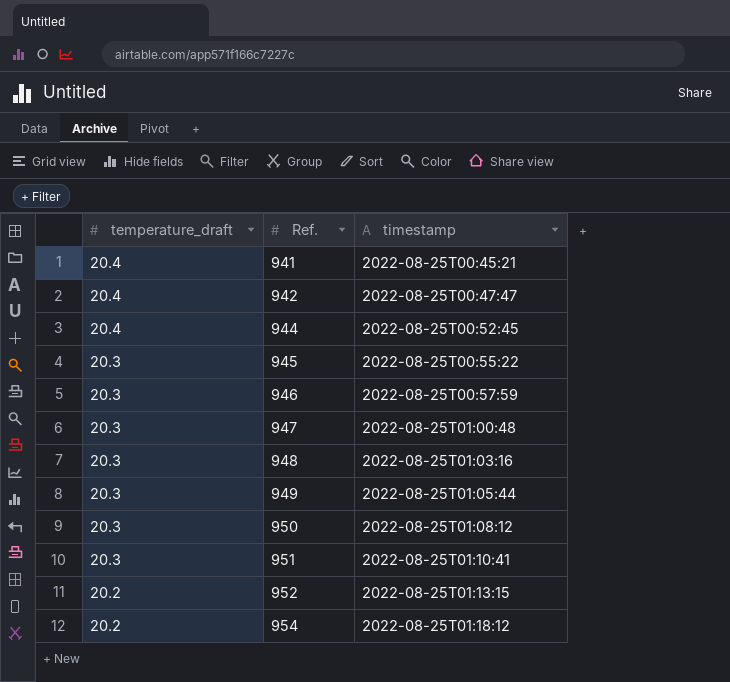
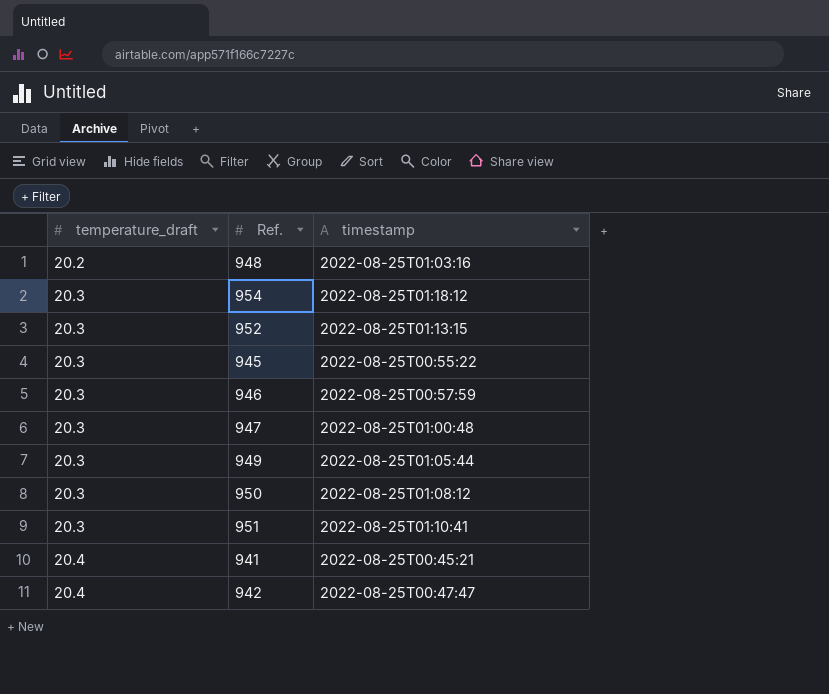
row order: temperature_draft descending -> temperature_draft ascending
row 944: 20.4 | 2022-08-25T00:52:45 -> none
948 | temperature_draft: 20.3 -> 20.2
954 | temperature_draft: 20.2 -> 20.3
952 | temperature_draft: 20.2 -> 20.3

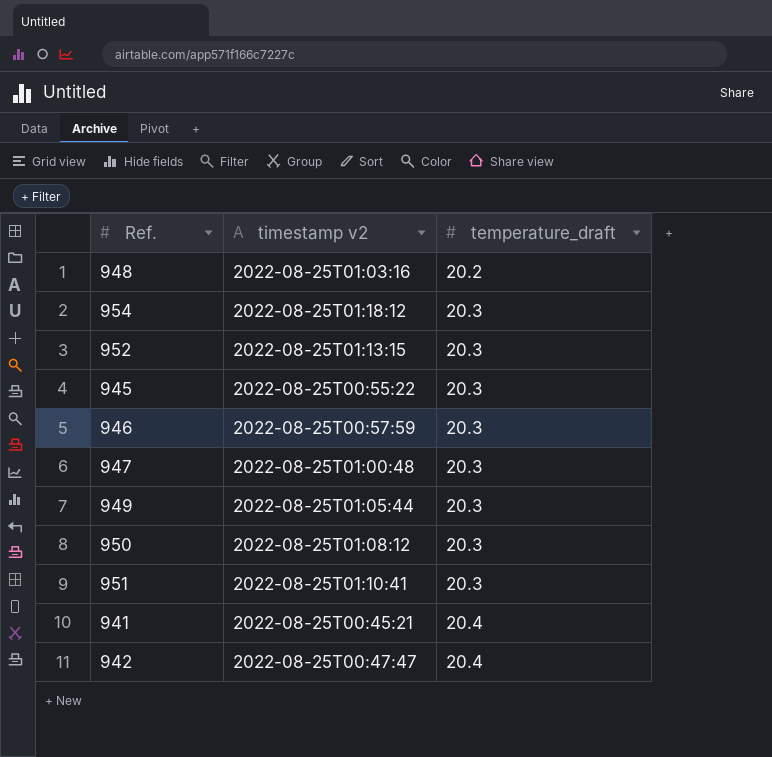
column name: timestamp -> timestamp v2
column temperature_draft | position: 1 -> 3

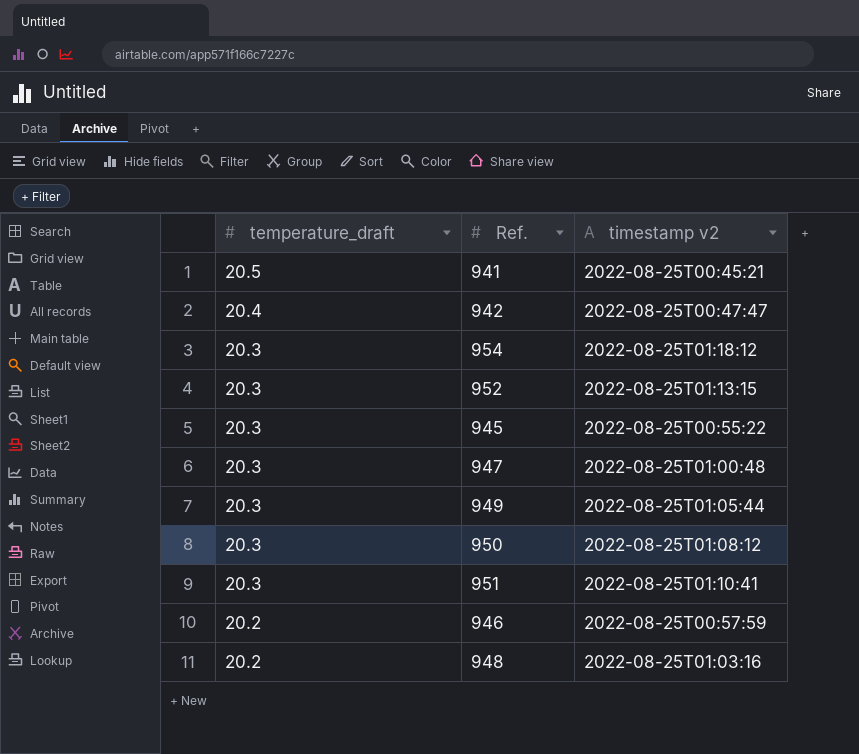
row order: temperature_draft ascending -> temperature_draft descending
column temperature_draft | position: 3 -> 1
941 | temperature_draft: 20.4 -> 20.5
946 | temperature_draft: 20.3 -> 20.2

